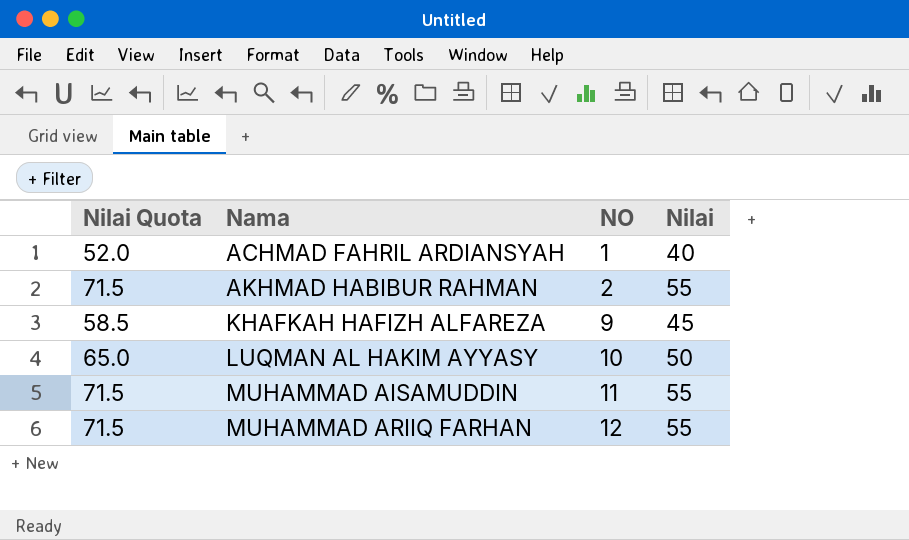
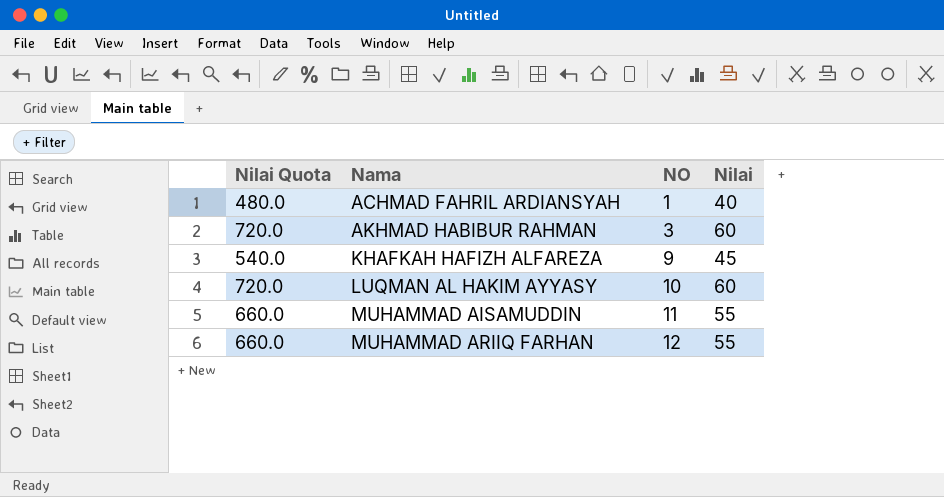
column Nilai Quota | formula: [Nilai] * 1.3 -> [Nilai] * 12
AKHMAD HABIBUR RAHMAN | NO: 2 -> 3
AKHMAD HABIBUR RAHMAN | Nilai: 55 -> 60
LUQMAN AL HAKIM AYYASY | Nilai: 50 -> 60

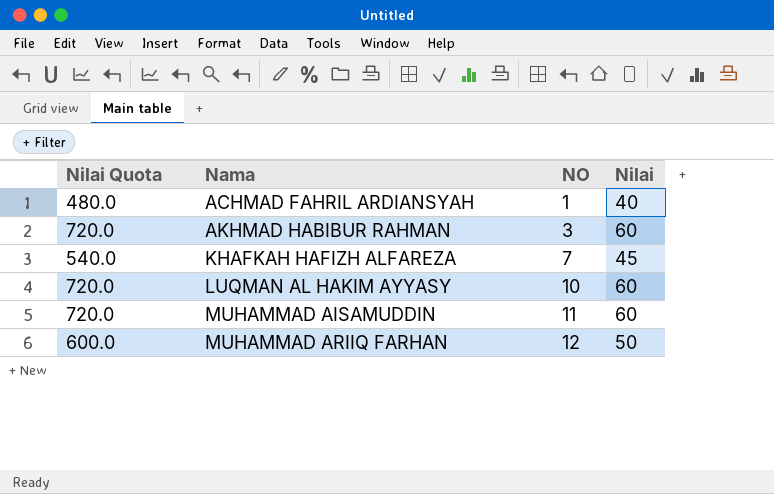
KHAFKAH HAFIZH ALFAREZA | NO: 9 -> 7
MUHAMMAD AISAMUDDIN | Nilai Quota: 660.0 -> 720.0
MUHAMMAD AISAMUDDIN | Nilai: 55 -> 60
MUHAMMAD ARIIQ FARHAN | Nilai Quota: 660.0 -> 600.0
MUHAMMAD ARIIQ FARHAN | Nilai: 55 -> 50

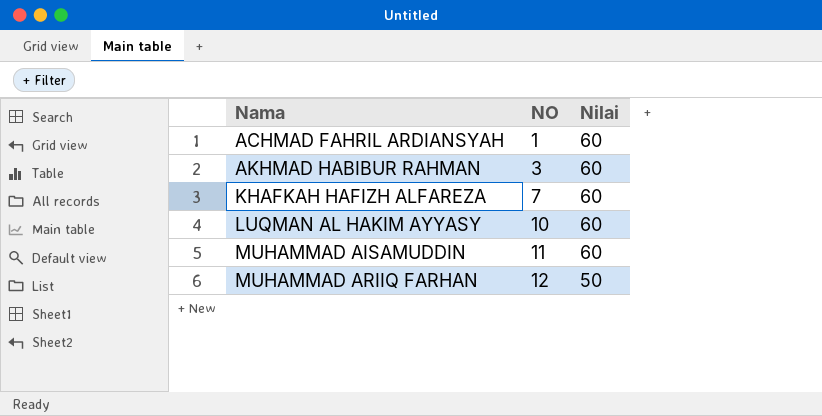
column Nilai Quota | formula: [Nilai] * 12 -> none
ACHMAD FAHRIL ARDIANSYAH | Nilai: 40 -> 60
KHAFKAH HAFIZH ALFAREZA | Nilai: 45 -> 60

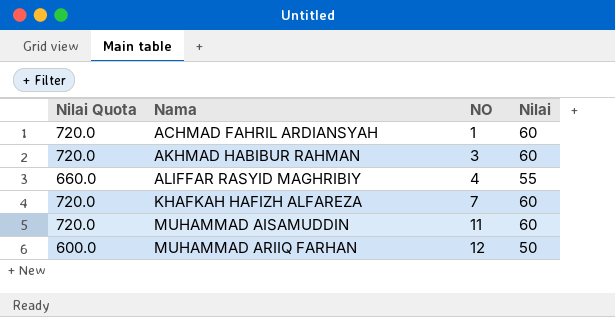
column Nilai Quota | formula: none -> [Nilai] * 12
row LUQMAN AL HAKIM AYYASY: 10 | 60 -> none
row ALIFFAR RASYID MAGHRIBIY: none -> 660.0 | 4 | 55

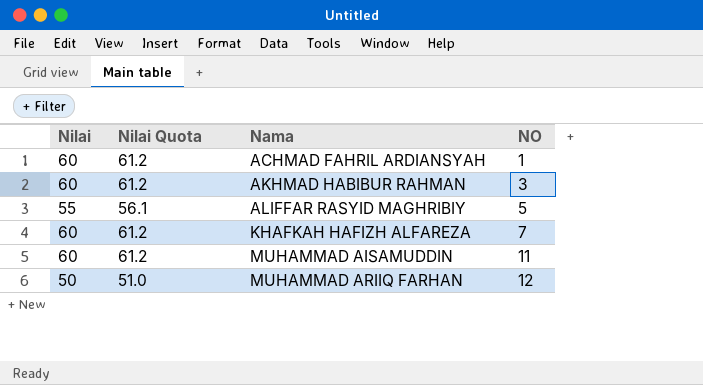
column Nilai | position: 4 -> 1
column Nilai Quota | formula: [Nilai] * 12 -> [Nilai] * 1.02
ALIFFAR RASYID MAGHRIBIY | NO: 4 -> 5

